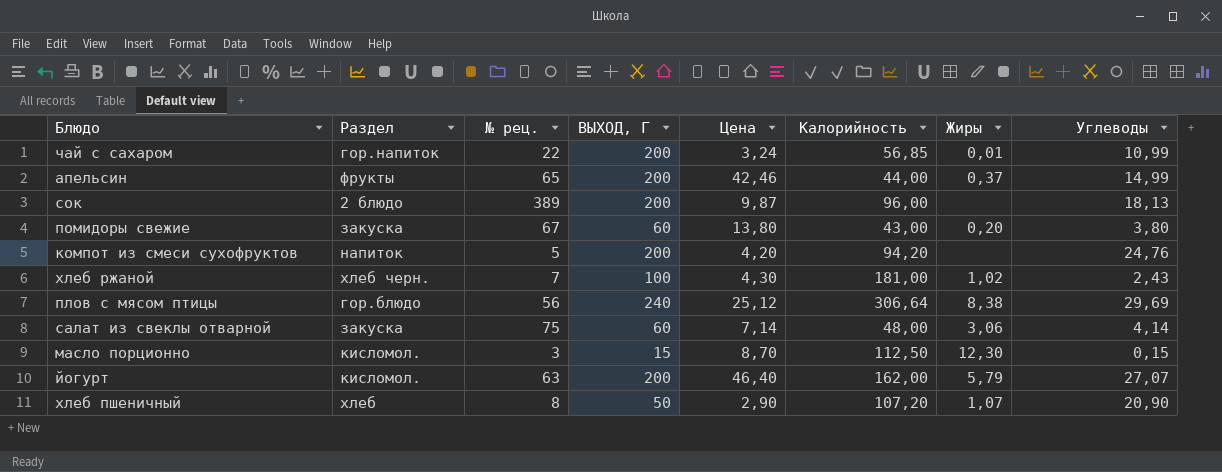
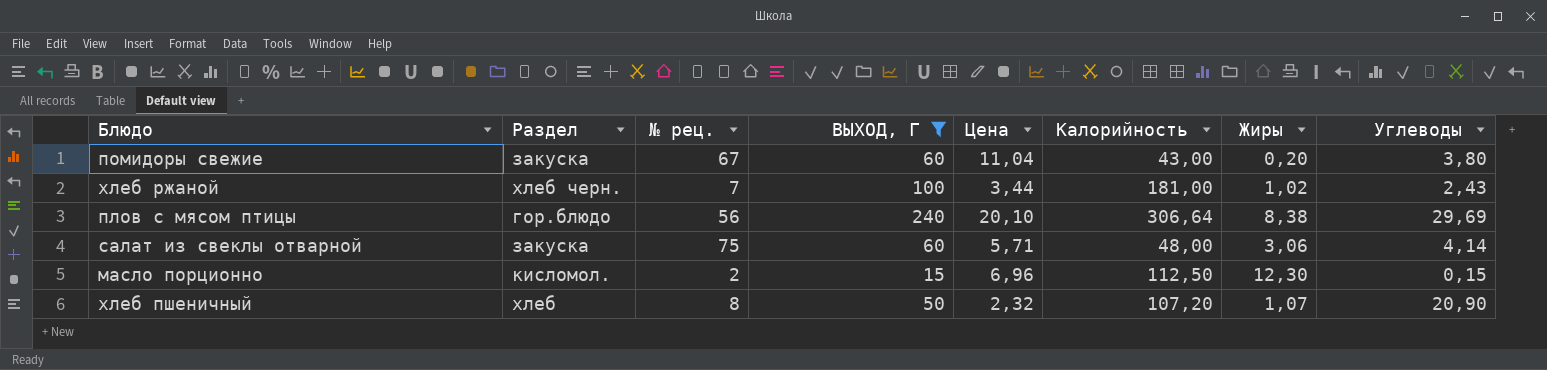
filter: none -> ВЫХОД, Г != 200
помидоры свежие | Цена: 13,80 -> 11,04
хлеб ржаной | Цена: 4,30 -> 3,44
плов с мясом птицы | Цена: 25,12 -> 20,10
салат из свеклы отварной | Цена: 7,14 -> 5,71
масло порционно | № рец.: 3 -> 2
масло порционно | Цена: 8,70 -> 6,96
хлеб пшеничный | Цена: 2,90 -> 2,32

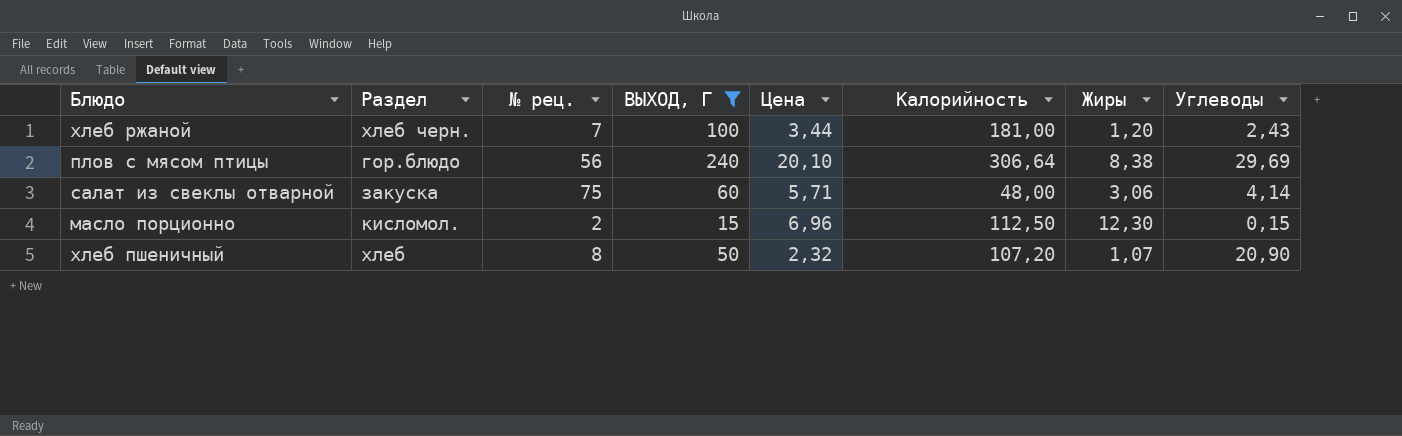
row помидоры свежие: закуска | 67 | 60 | 11,04 | 43,00 | 0,20 | 3,80 -> none
хлеб ржаной | Жиры: 1,02 -> 1,20

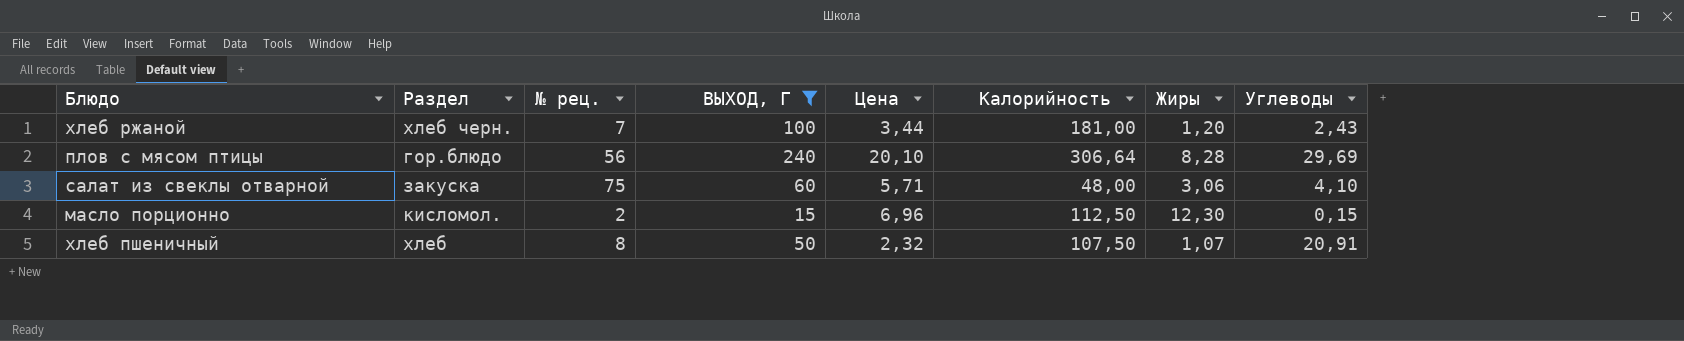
плов с мясом птицы | Жиры: 8,38 -> 8,28
салат из свеклы отварной | Углеводы: 4,14 -> 4,10
хлеб пшеничный | Калорийность: 107,20 -> 107,50
хлеб пшеничный | Углеводы: 20,90 -> 20,91

